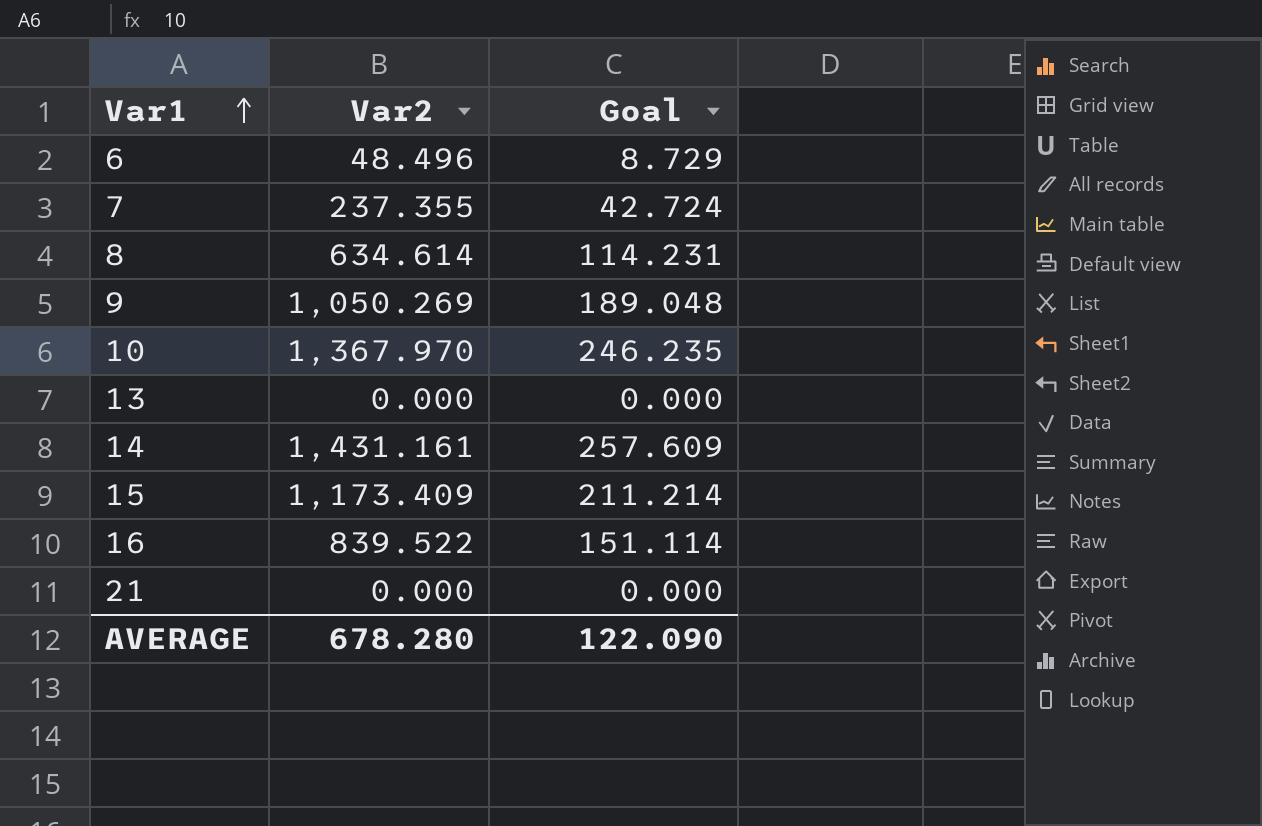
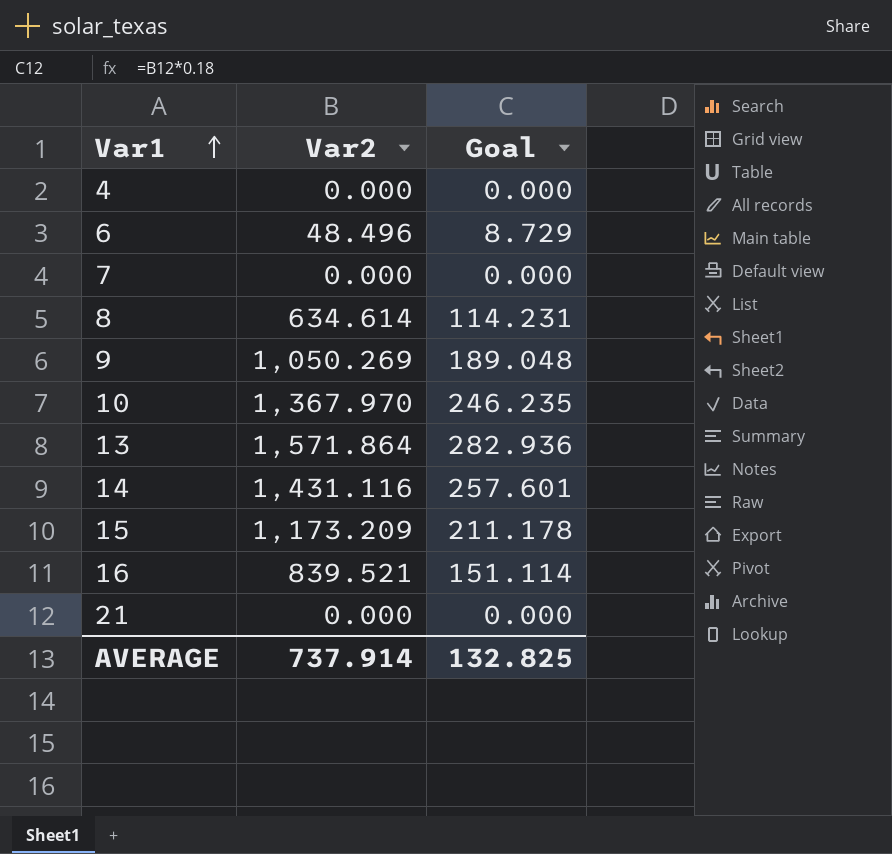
row 4: none -> 0.000 | 0.000
7 | Var2: 237.355 -> 0.000
7 | Goal: 42.724 -> 0.000
13 | Var2: 0.000 -> 1,571.864
13 | Goal: 0.000 -> 282.936
14 | Var2: 1,431.161 -> 1,431.116
14 | Goal: 257.609 -> 257.601
15 | Var2: 1,173.409 -> 1,173.209
15 | Goal: 211.214 -> 211.178
16 | Var2: 839.522 -> 839.521
AVERAGE | Var2: 678.280 -> 737.914
AVERAGE | Goal: 122.090 -> 132.825

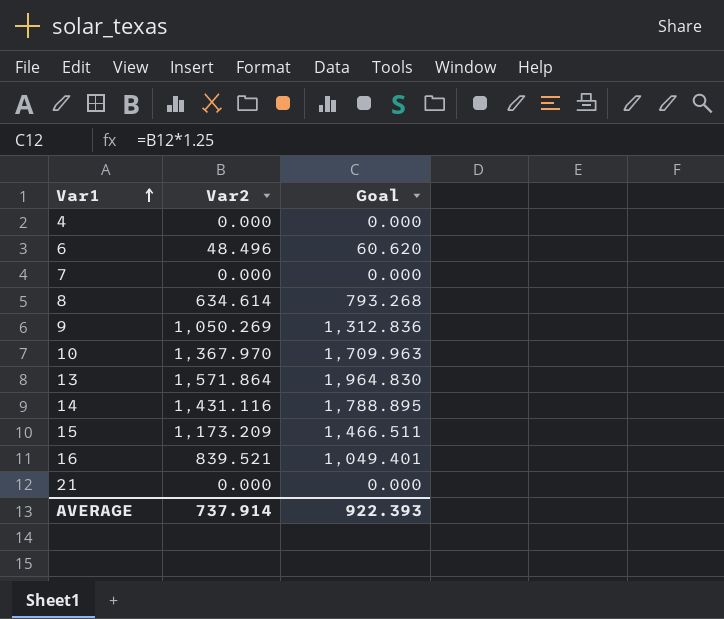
column Goal | formula: [Var2] * 0.18 -> [Var2] * 1.25
AVERAGE | Goal: 132.825 -> 922.393

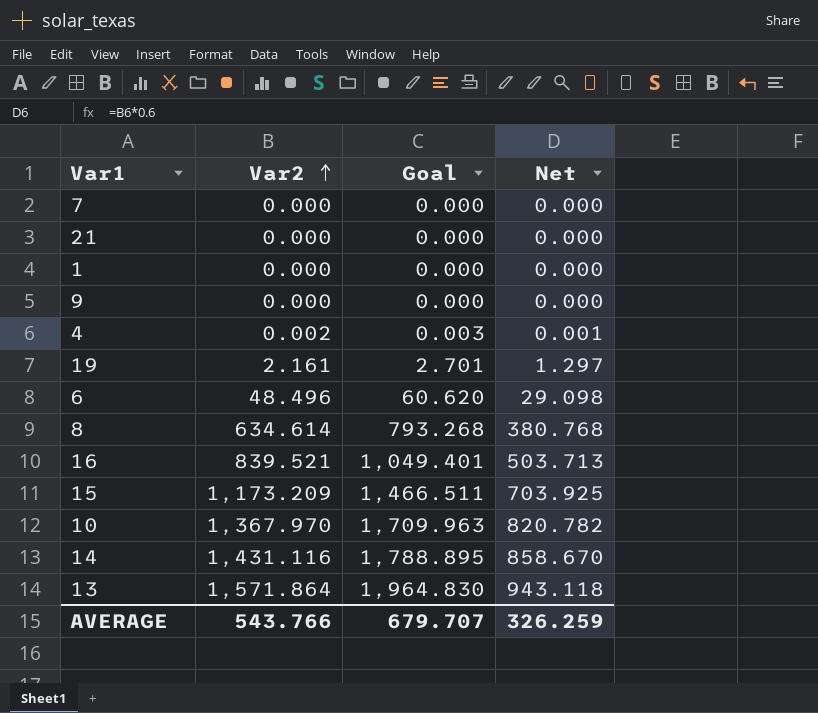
row order: Var1 ascending -> Var2 ascending
column Net | formula: none -> [Var2] * 0.6
row 1: none -> 0.000 | 0.000 | 0.000
9 | Var2: 1,050.269 -> 0.000
9 | Goal: 1,312.836 -> 0.000
4 | Var2: 0.000 -> 0.002
4 | Goal: 0.000 -> 0.003
row 19: none -> 2.161 | 2.701 | 1.297
AVERAGE | Var2: 737.914 -> 543.766
AVERAGE | Goal: 922.393 -> 679.707

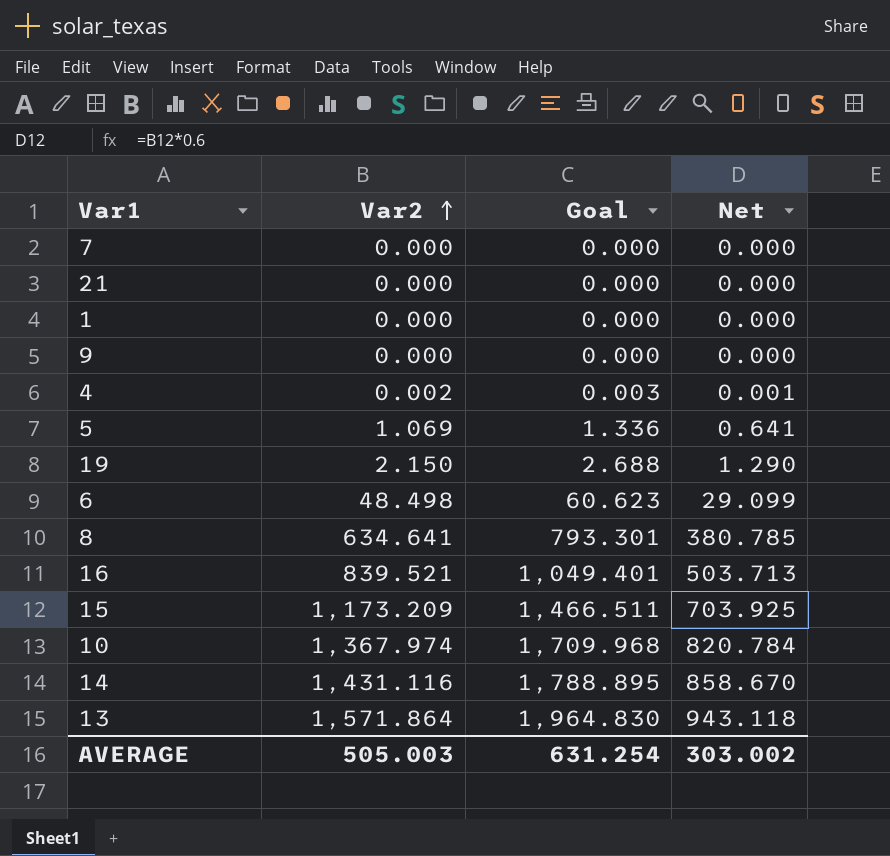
row 5: none -> 1.069 | 1.336 | 0.641
19 | Var2: 2.161 -> 2.150
19 | Goal: 2.701 -> 2.688
19 | Net: 1.297 -> 1.290
6 | Var2: 48.496 -> 48.498
6 | Goal: 60.620 -> 60.623
6 | Net: 29.098 -> 29.099
8 | Var2: 634.614 -> 634.641
8 | Goal: 793.268 -> 793.301
8 | Net: 380.768 -> 380.785
10 | Var2: 1,367.970 -> 1,367.974
10 | Goal: 1,709.963 -> 1,709.968
10 | Net: 820.782 -> 820.784
AVERAGE | Var2: 543.766 -> 505.003
AVERAGE | Goal: 679.707 -> 631.254
AVERAGE | Net: 326.259 -> 303.002

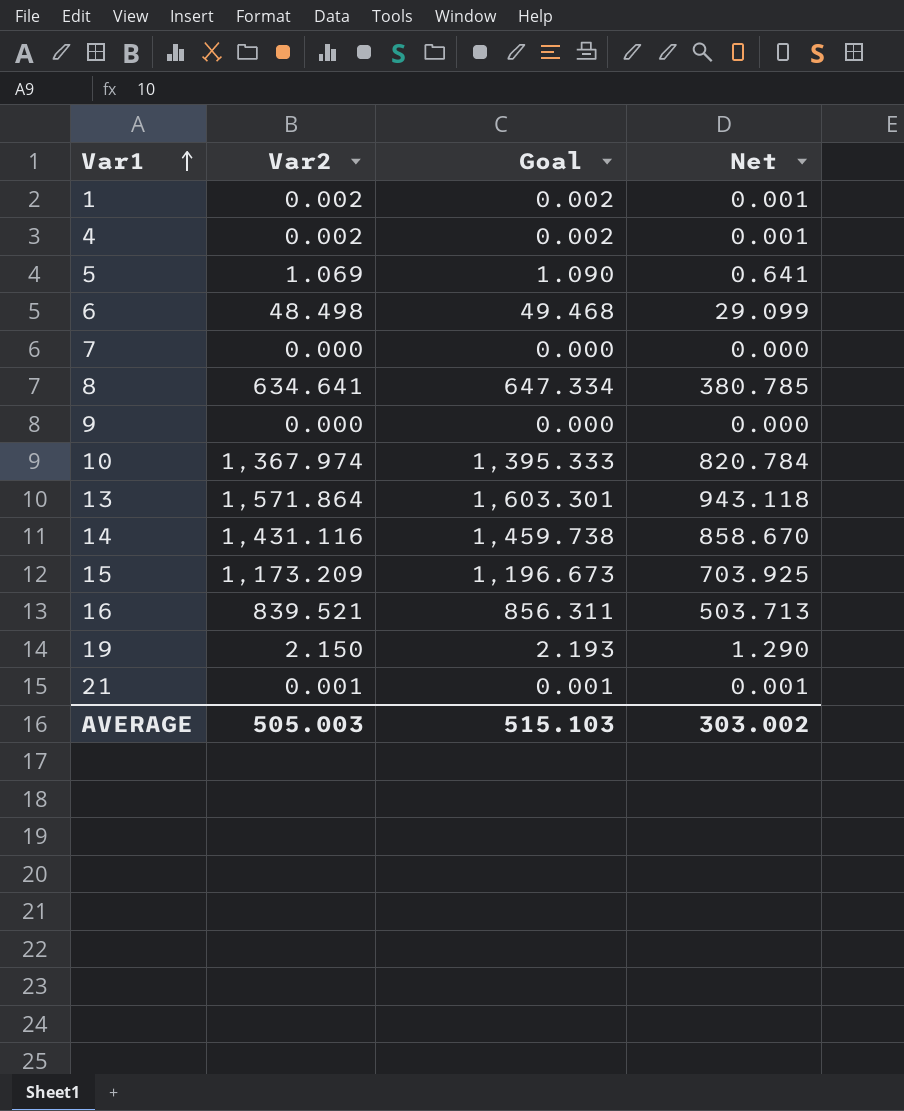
row order: Var2 ascending -> Var1 ascending
column Goal | formula: [Var2] * 1.25 -> [Var2] * 1.02
1 | Var2: 0.000 -> 0.002
1 | Net: 0.000 -> 0.001
21 | Var2: 0.000 -> 0.001
21 | Net: 0.000 -> 0.001
AVERAGE | Goal: 631.254 -> 515.103

